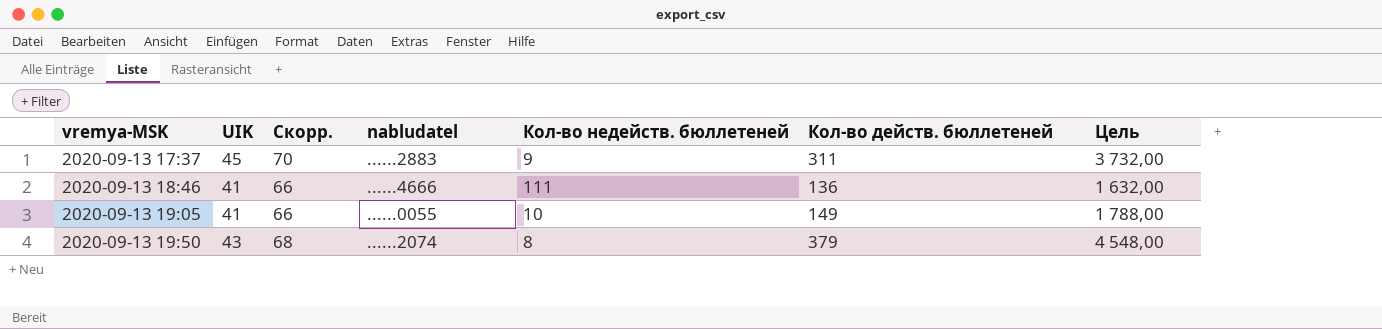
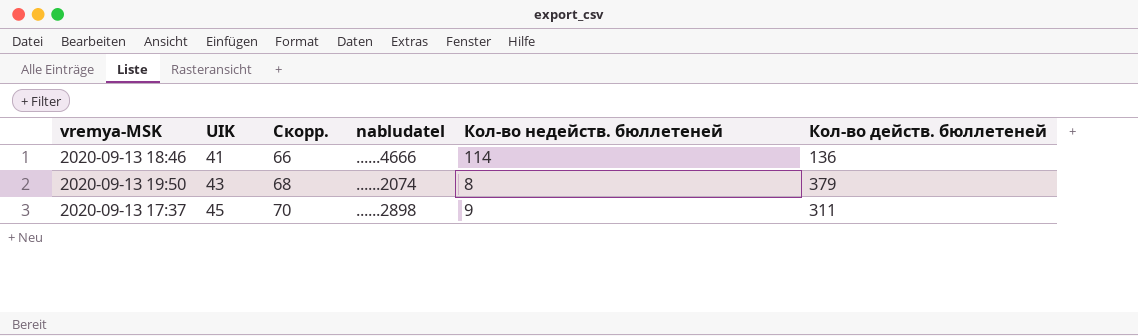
row order: vremya-MSK ascending -> UIK ascending
column Цель | formula: [Кол-во действ. бюллетеней] * 12 -> none
row 2020-09-13 19:05: 41 | 66 | ......0055 | 10 | 149 | 1 788,00 -> none
2020-09-13 18:46 | Кол-во недейств. бюллетеней: 111 -> 114
2020-09-13 17:37 | nabludatel: ......2883 -> ......2898

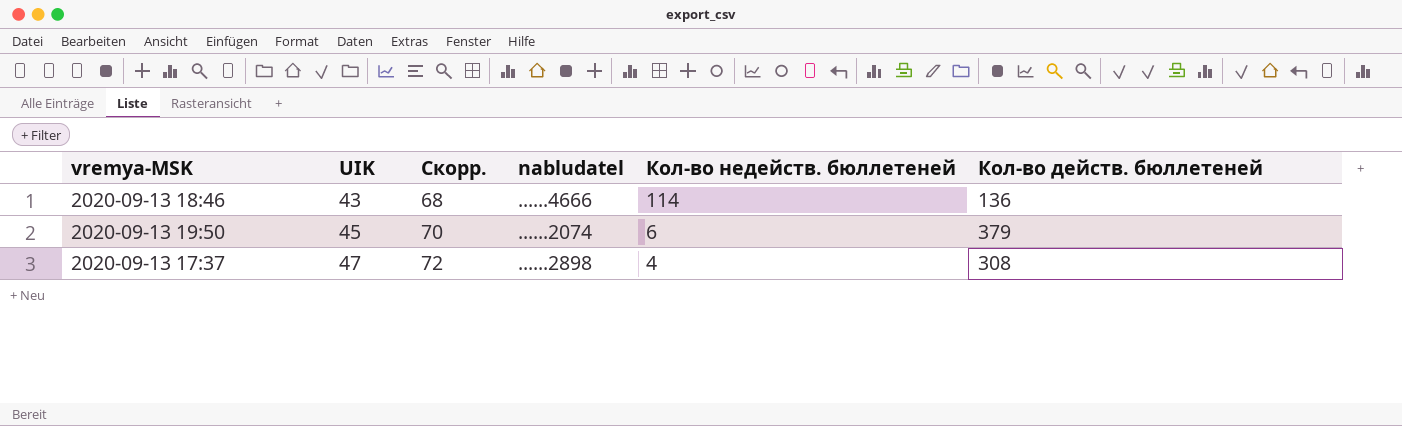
2020-09-13 18:46 | UIK: 41 -> 43
2020-09-13 18:46 | Скорр.: 66 -> 68
2020-09-13 19:50 | UIK: 43 -> 45
2020-09-13 19:50 | Скорр.: 68 -> 70
2020-09-13 19:50 | Кол-во недейств. бюллетеней: 8 -> 6
2020-09-13 17:37 | UIK: 45 -> 47
2020-09-13 17:37 | Скорр.: 70 -> 72
2020-09-13 17:37 | Кол-во недейств. бюллетеней: 9 -> 4
2020-09-13 17:37 | Кол-во действ. бюллетеней: 311 -> 308

